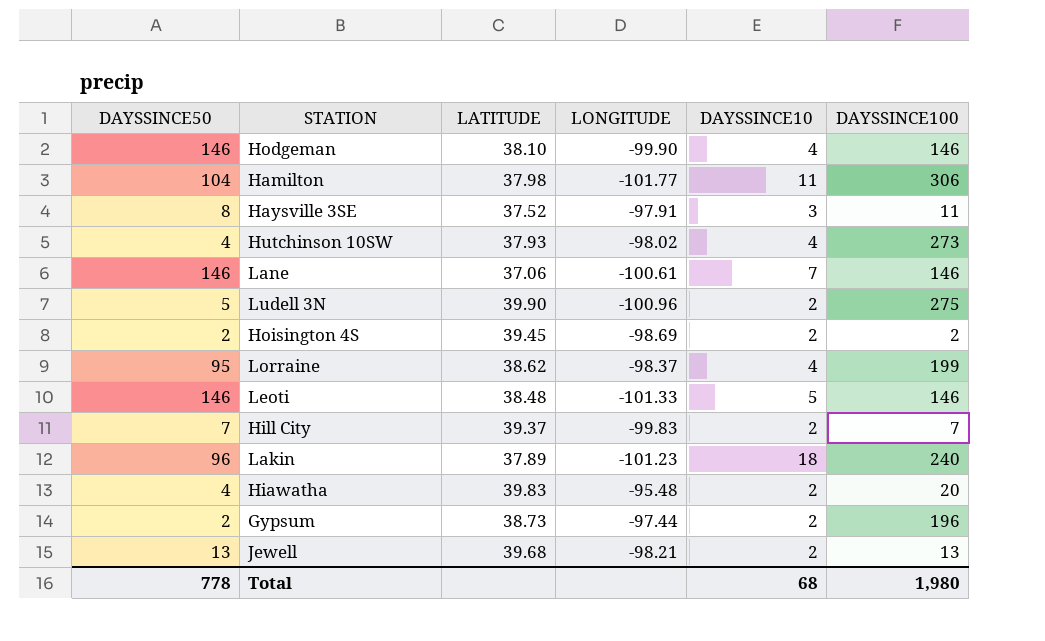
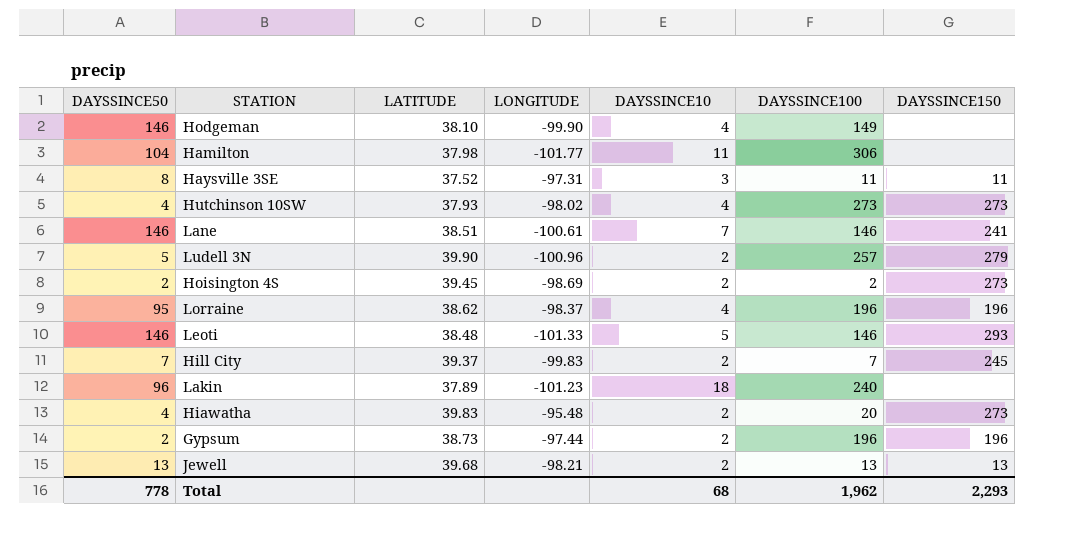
column DAYSSINCE150 | position: none -> 7
Hodgeman | DAYSSINCE100: 146 -> 149
Haysville 3SE | LONGITUDE: -97.91 -> -97.31
Lane | LATITUDE: 37.06 -> 38.51
Ludell 3N | DAYSSINCE100: 275 -> 257
Lorraine | DAYSSINCE100: 199 -> 196
Total | DAYSSINCE100: 1,980 -> 1,962

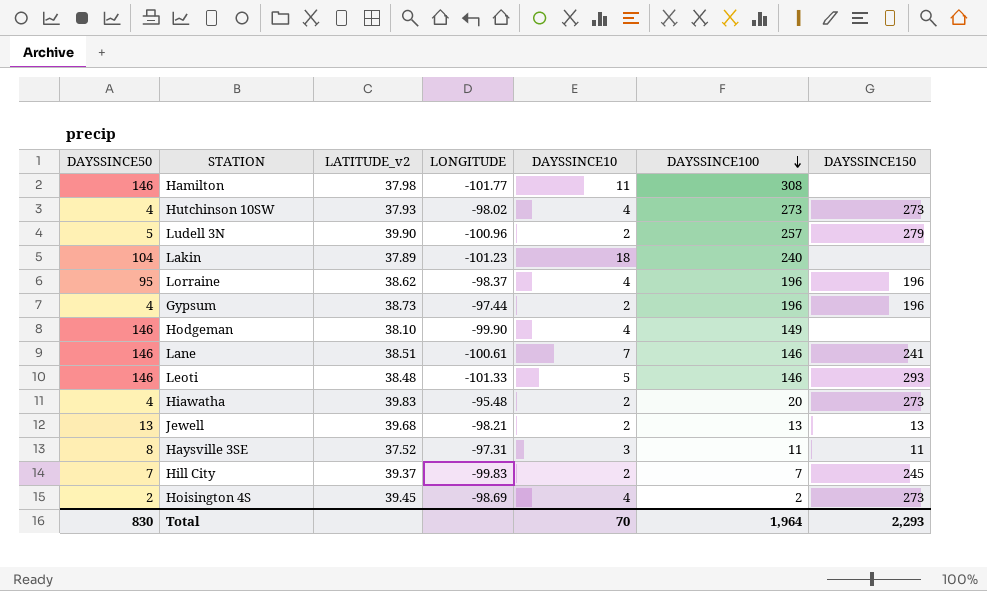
row order: none -> DAYSSINCE100 descending
column name: LATITUDE -> LATITUDE_v2
Hamilton | DAYSSINCE50: 104 -> 146
Hamilton | DAYSSINCE100: 306 -> 308
Lakin | DAYSSINCE50: 96 -> 104
Gypsum | DAYSSINCE50: 2 -> 4
Hoisington 4S | DAYSSINCE10: 2 -> 4
Total | DAYSSINCE50: 778 -> 830
Total | DAYSSINCE10: 68 -> 70
Total | DAYSSINCE100: 1,962 -> 1,964

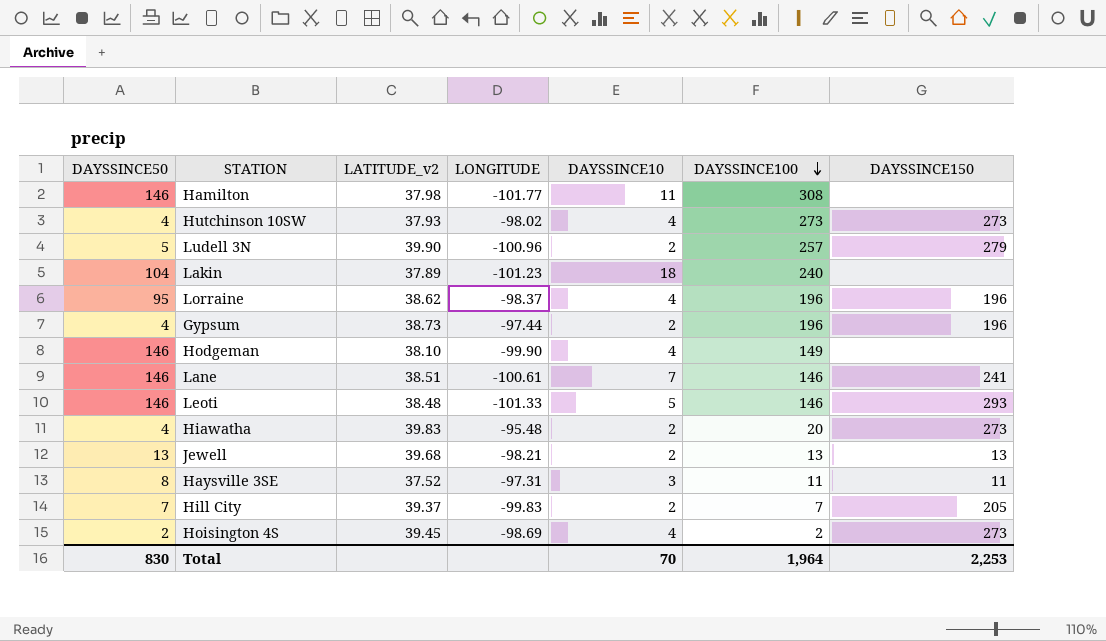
Hill City | DAYSSINCE150: 245 -> 205
Total | DAYSSINCE150: 2,293 -> 2,253

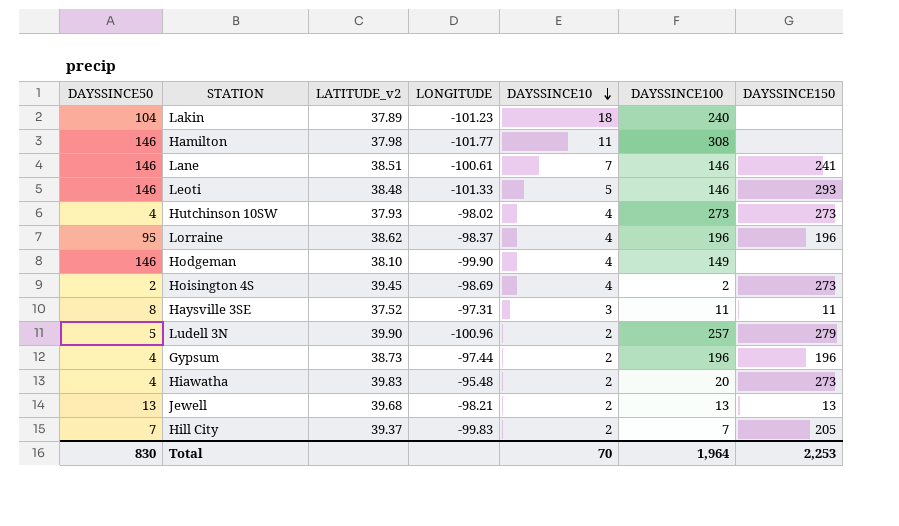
row order: DAYSSINCE100 descending -> DAYSSINCE10 descending

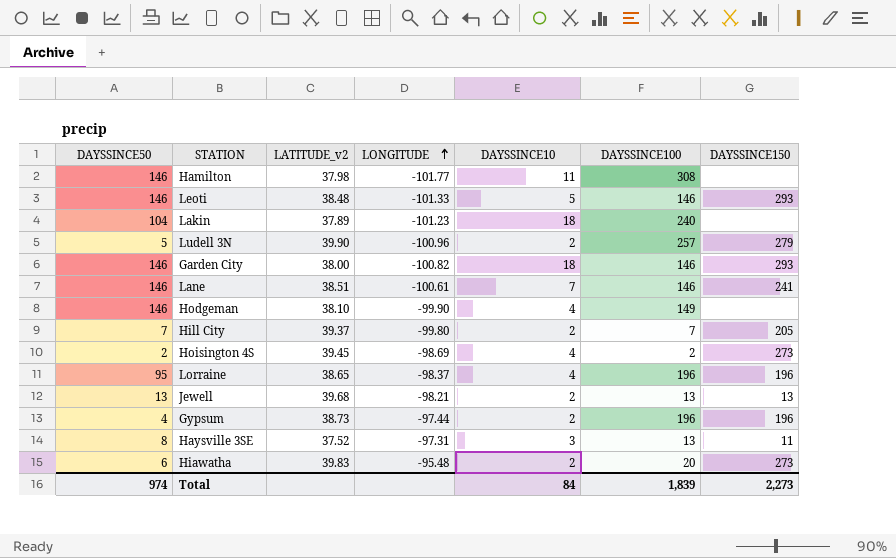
row order: DAYSSINCE10 descending -> LONGITUDE ascending
row Hutchinson 10SW: 4 | 37.93 | -98.02 | 4 | 273 | 273 -> none
row Garden City: none -> 146 | 38.00 | -100.82 | 18 | 146 | 293
Hill City | LONGITUDE: -99.83 -> -99.80
Lorraine | LATITUDE_v2: 38.62 -> 38.65
Haysville 3SE | DAYSSINCE100: 11 -> 13
Hiawatha | DAYSSINCE50: 4 -> 6
Total | DAYSSINCE50: 830 -> 974
Total | DAYSSINCE10: 70 -> 84
Total | DAYSSINCE100: 1,964 -> 1,839
Total | DAYSSINCE150: 2,253 -> 2,273

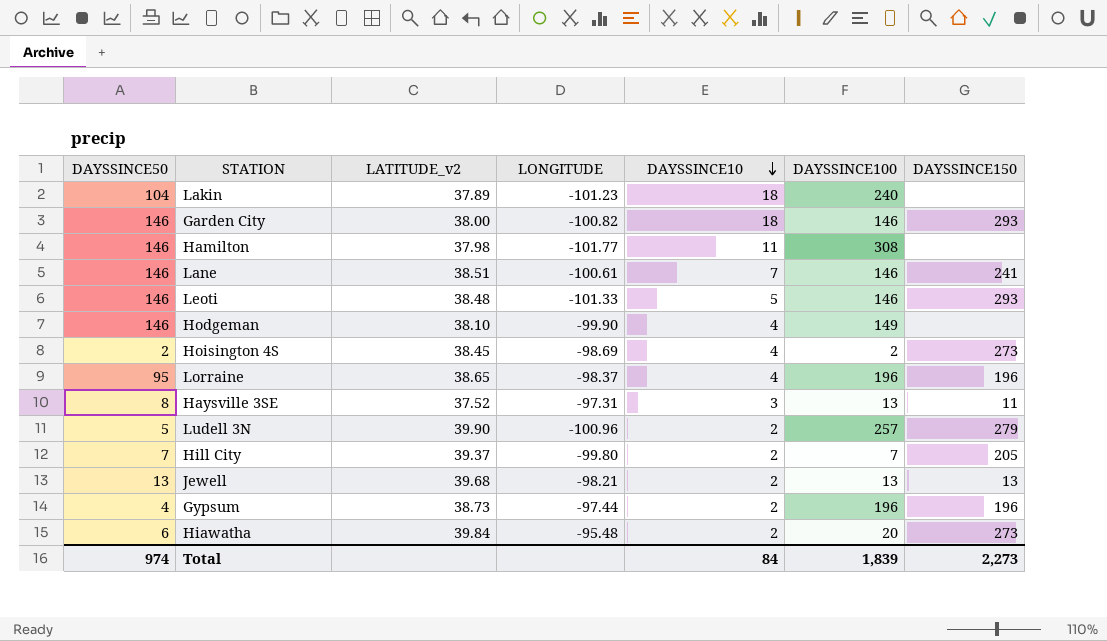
row order: LONGITUDE ascending -> DAYSSINCE10 descending
Hoisington 4S | LATITUDE_v2: 39.45 -> 38.45
Hiawatha | LATITUDE_v2: 39.83 -> 39.84

